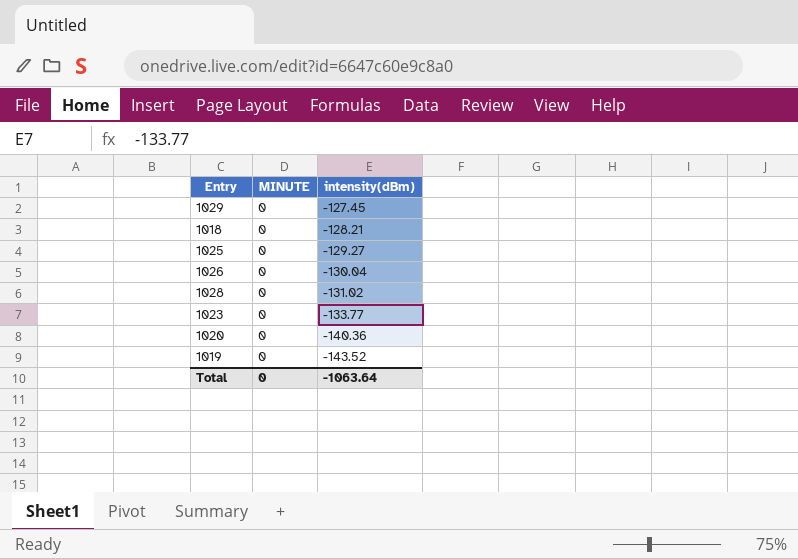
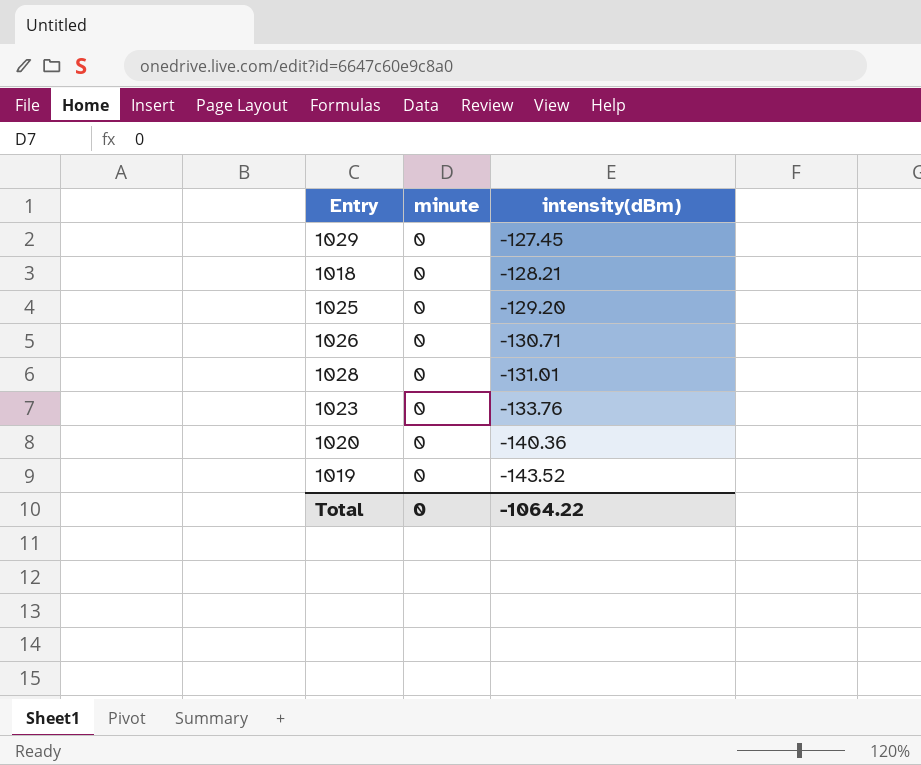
column name: MINUTE -> minute
1025 | intensity(dBm): -129.27 -> -129.20
1026 | intensity(dBm): -130.04 -> -130.71
1028 | intensity(dBm): -131.02 -> -131.01
1023 | intensity(dBm): -133.77 -> -133.76
Total | intensity(dBm): -1063.64 -> -1064.22

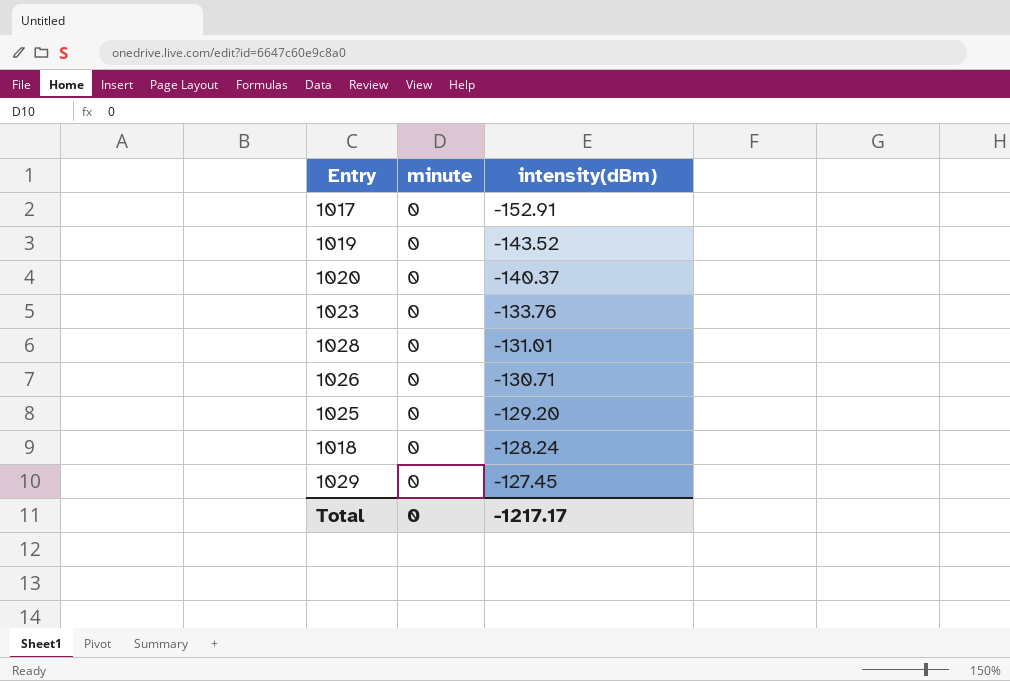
row order: intensity(dBm) descending -> intensity(dBm) ascending
row 1017: none -> 0 | -152.91
1020 | intensity(dBm): -140.36 -> -140.37
1018 | intensity(dBm): -128.21 -> -128.24
Total | intensity(dBm): -1064.22 -> -1217.17

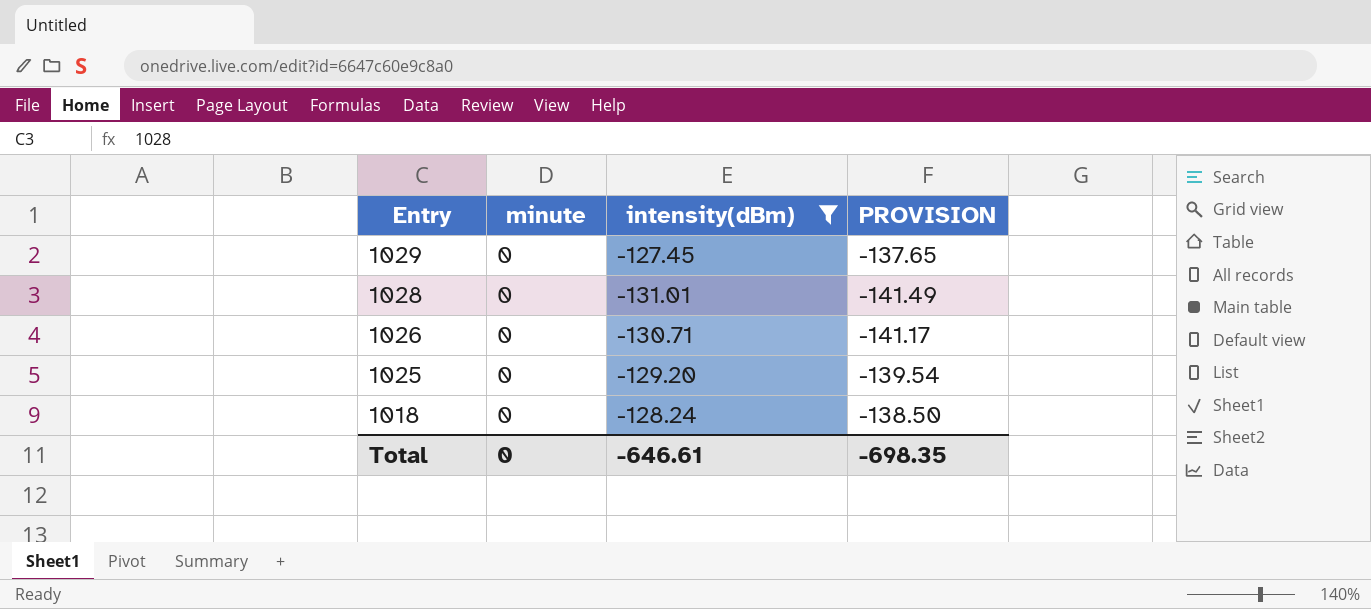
filter: none -> intensity(dBm) >= -131.01
row order: intensity(dBm) ascending -> Entry descending
column PROVISION | formula: none -> [intensity(dBm)] * 1.08
Total | intensity(dBm): -1217.17 -> -646.61

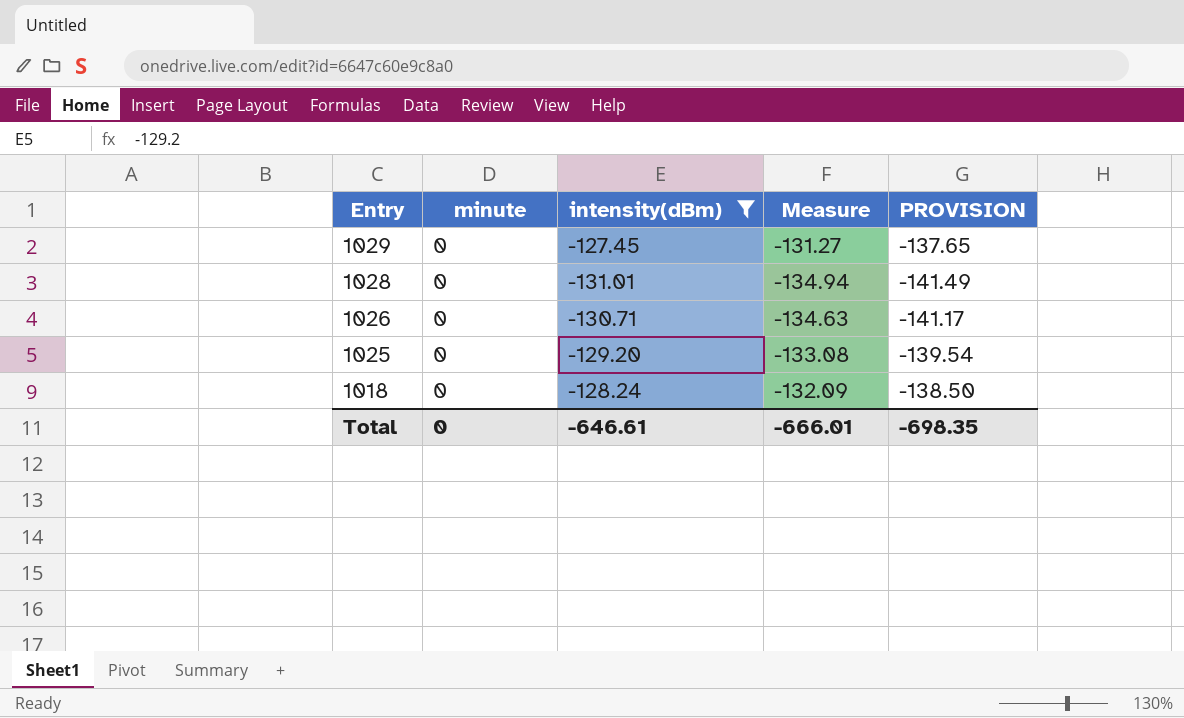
column Measure | formula: none -> [intensity(dBm)] * 1.03

